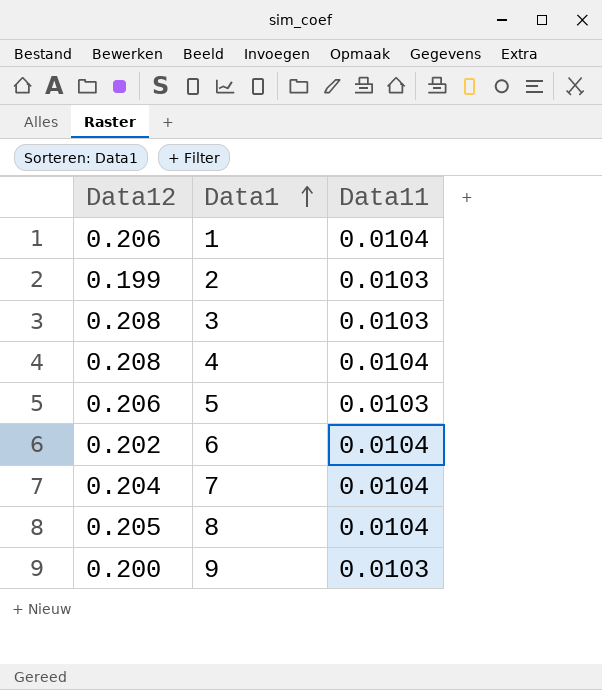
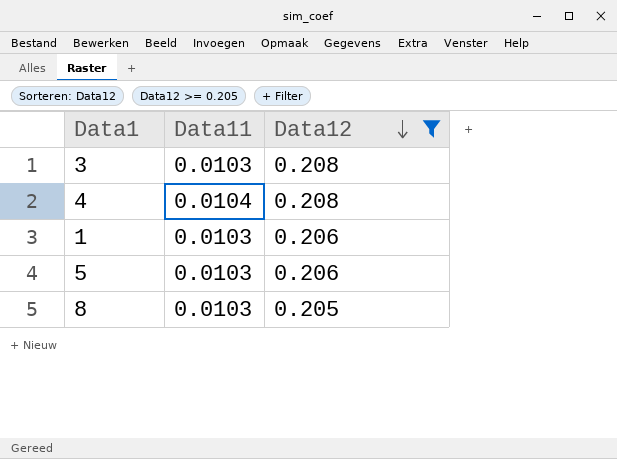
filter: none -> Data12 >= 0.205
row order: Data1 ascending -> Data12 descending
column Data12 | position: 1 -> 3
1 | Data11: 0.0104 -> 0.0103
8 | Data11: 0.0104 -> 0.0103

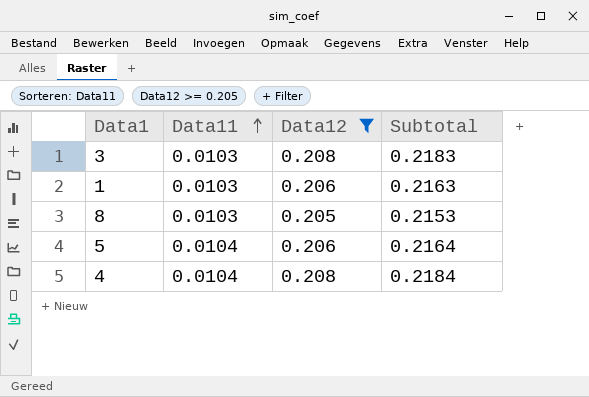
row order: Data12 descending -> Data11 ascending
column Subtotal | formula: none -> [Data11] + [Data12]
5 | Data11: 0.0103 -> 0.0104

